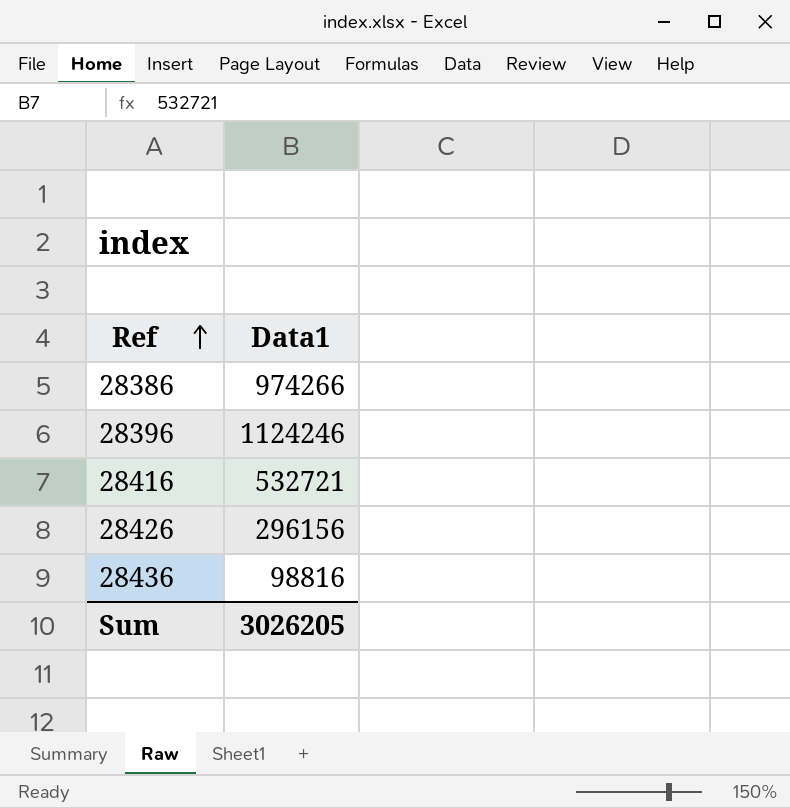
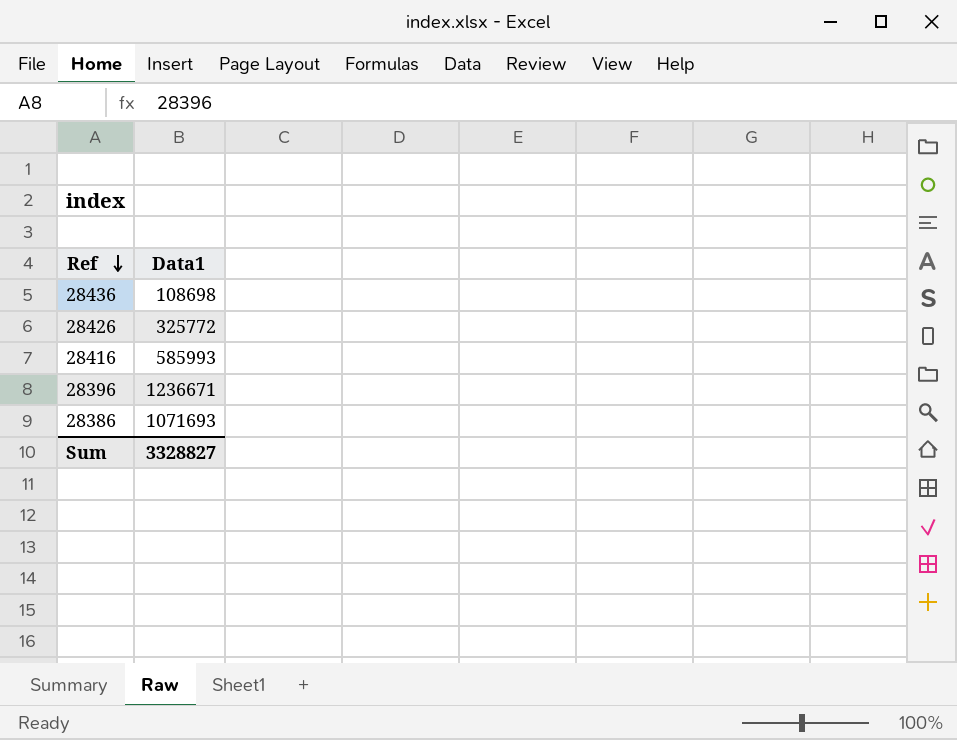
row order: Ref ascending -> Ref descending
28436 | Data1: 98816 -> 108698
28426 | Data1: 296156 -> 325772
28416 | Data1: 532721 -> 585993
28396 | Data1: 1124246 -> 1236671
28386 | Data1: 974266 -> 1071693
Sum | Data1: 3026205 -> 3328827

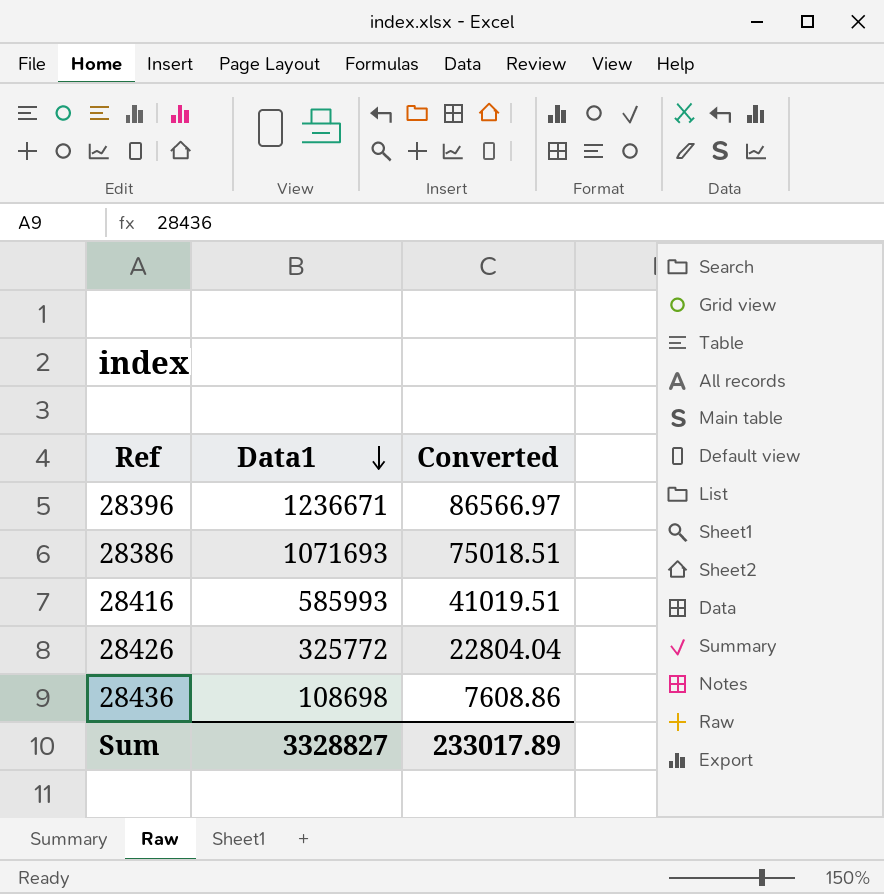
row order: Ref descending -> Data1 descending
column Converted | formula: none -> [Data1] * 0.07

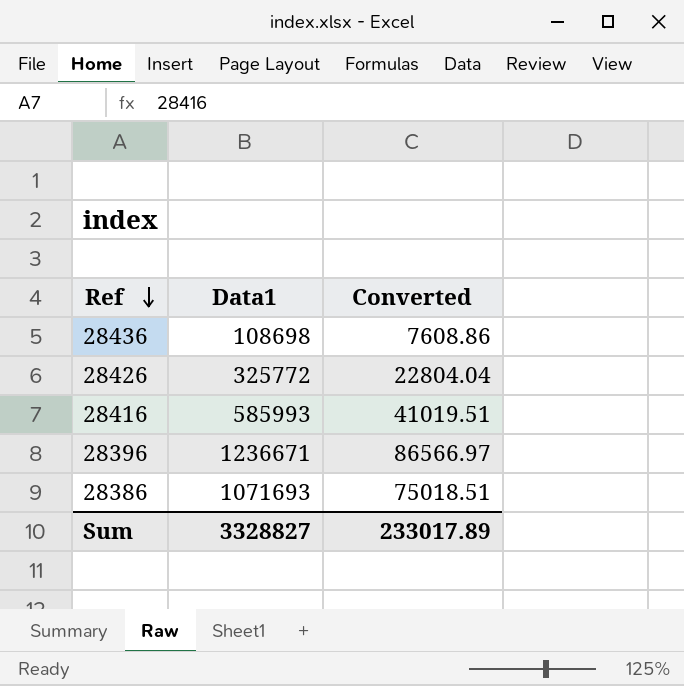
row order: Data1 descending -> Ref descending

